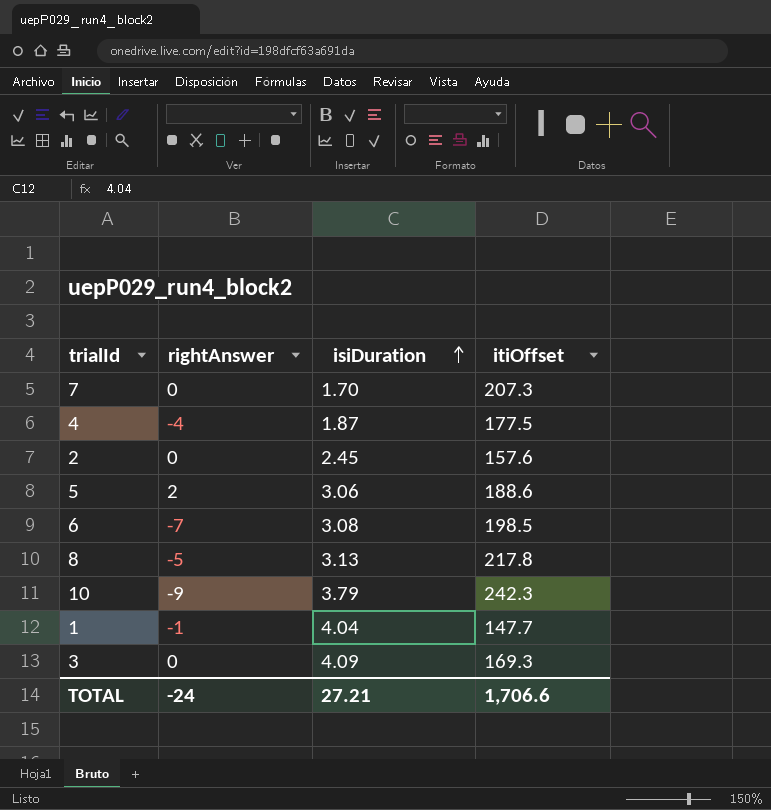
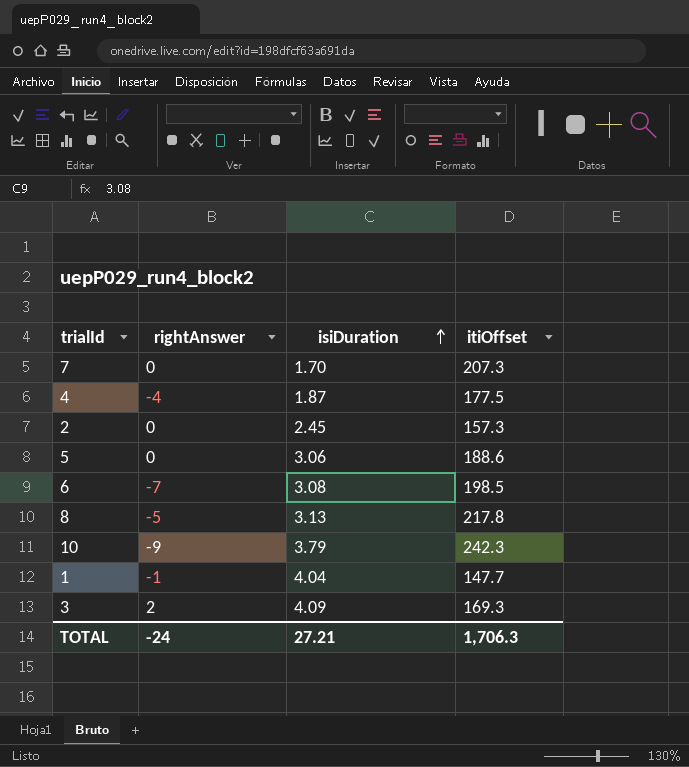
2 | itiOffset: 157.6 -> 157.3
5 | rightAnswer: 2 -> 0
3 | rightAnswer: 0 -> 2
TOTAL | itiOffset: 1,706.6 -> 1,706.3

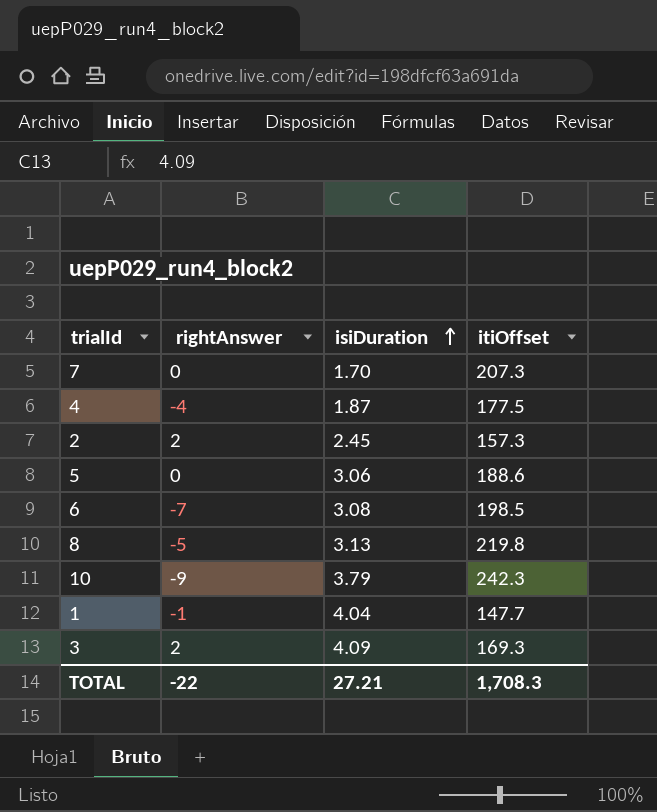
2 | rightAnswer: 0 -> 2
8 | itiOffset: 217.8 -> 219.8
TOTAL | rightAnswer: -24 -> -22
TOTAL | itiOffset: 1,706.3 -> 1,708.3

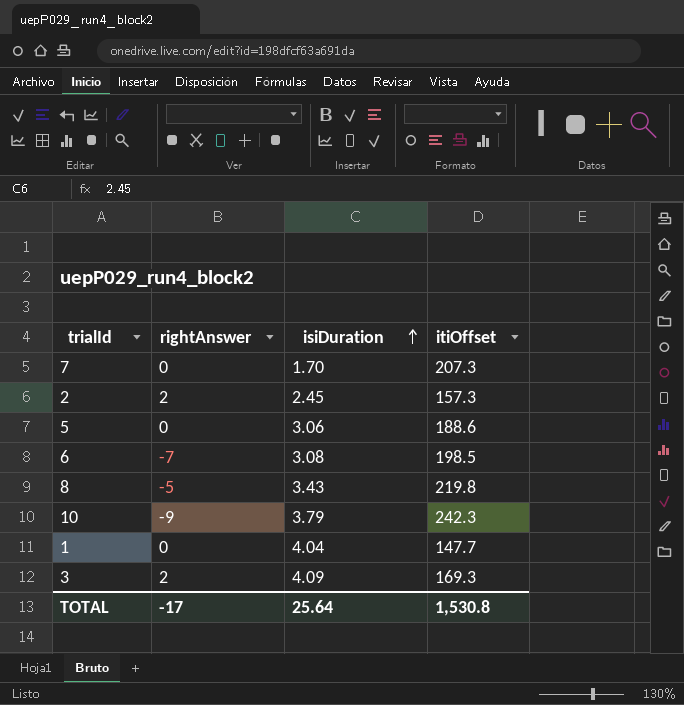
row 4: -4 | 1.87 | 177.5 -> none
8 | isiDuration: 3.13 -> 3.43
1 | rightAnswer: -1 -> 0
TOTAL | rightAnswer: -22 -> -17
TOTAL | isiDuration: 27.21 -> 25.64
TOTAL | itiOffset: 1,708.3 -> 1,530.8

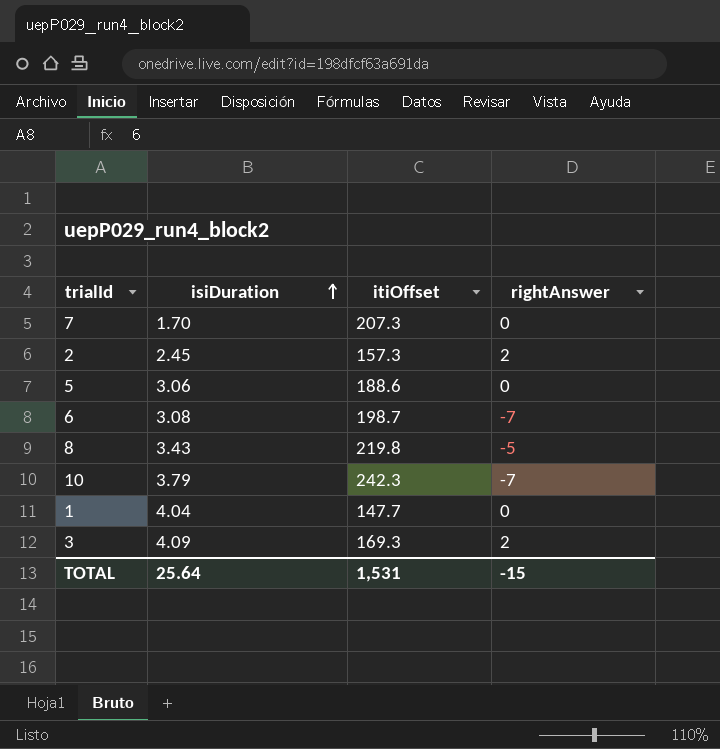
column rightAnswer | position: 2 -> 4
6 | itiOffset: 198.5 -> 198.7
10 | rightAnswer: -9 -> -7
TOTAL | itiOffset: 1,530.8 -> 1,531
TOTAL | rightAnswer: -17 -> -15

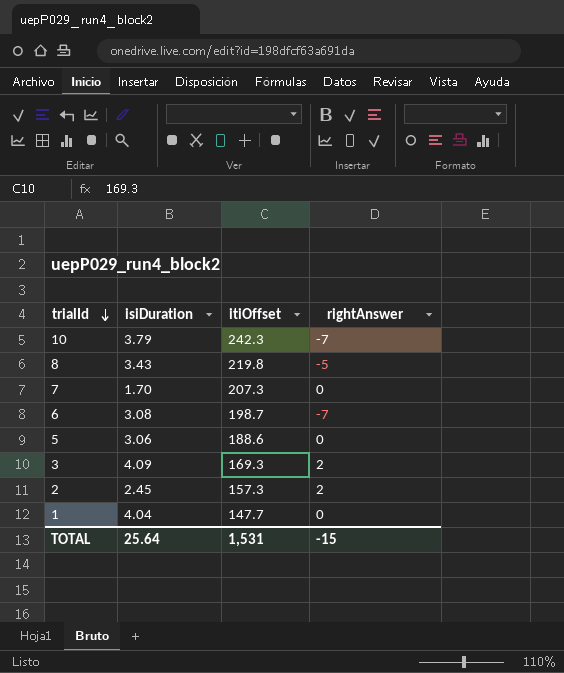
row order: isiDuration ascending -> trialId descending

